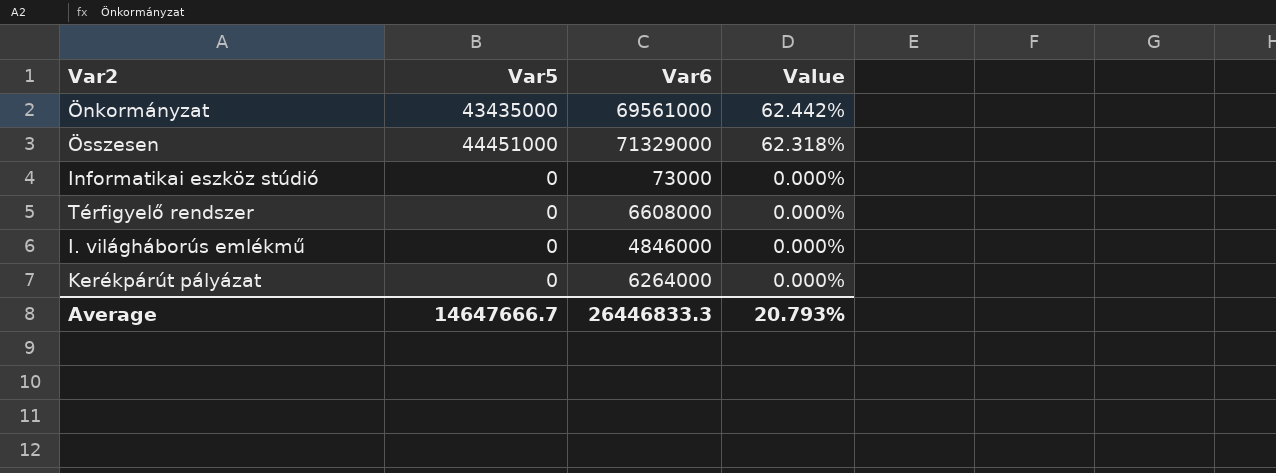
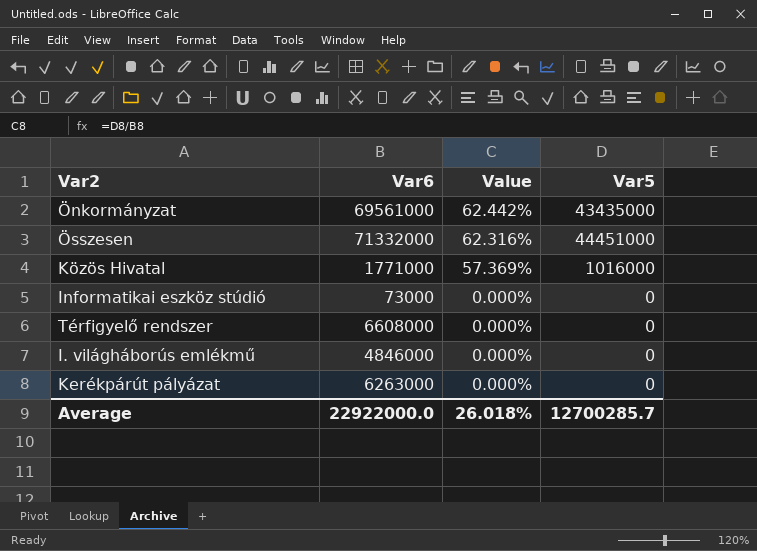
column Var5 | position: 2 -> 4
Összesen | Var6: 71329000 -> 71332000
Összesen | Value: 62.318% -> 62.316%
row Közös Hivatal: none -> 1771000 | 57.369% | 1016000
Kerékpárút pályázat | Var6: 6264000 -> 6263000
Average | Var6: 26446833.3 -> 22922000.0
Average | Value: 20.793% -> 26.018%
Average | Var5: 14647666.7 -> 12700285.7

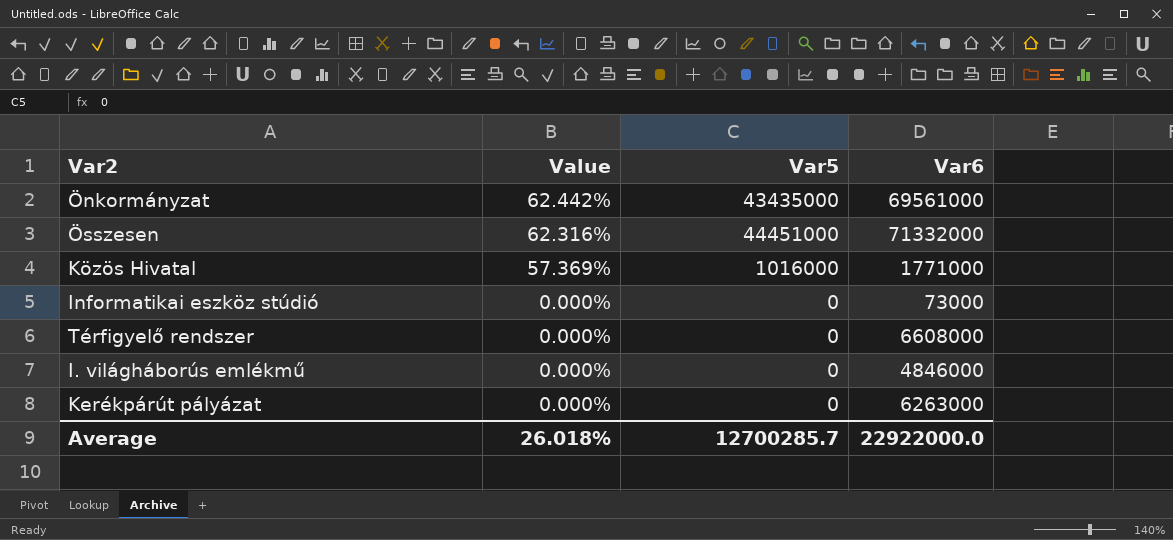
column Var6 | position: 2 -> 4

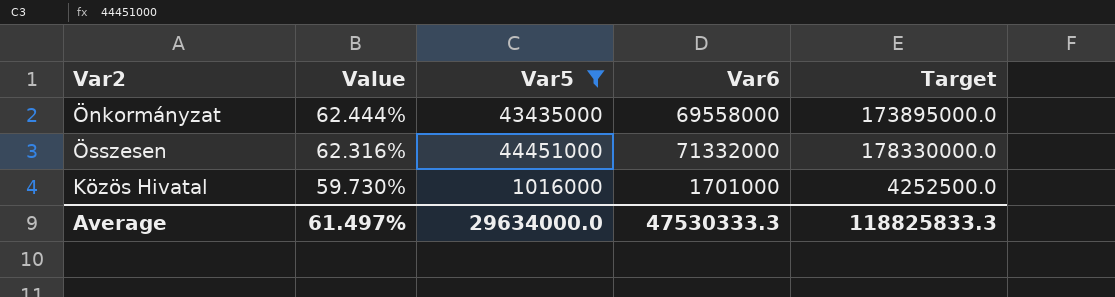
filter: none -> Var5 != 0
column Target | formula: none -> [Var6] * 2.5
Önkormányzat | Value: 62.442% -> 62.444%
Önkormányzat | Var6: 69561000 -> 69558000
Közös Hivatal | Value: 57.369% -> 59.730%
Közös Hivatal | Var6: 1771000 -> 1701000
Average | Value: 26.018% -> 61.497%
Average | Var5: 12700285.7 -> 29634000.0
Average | Var6: 22922000.0 -> 47530333.3

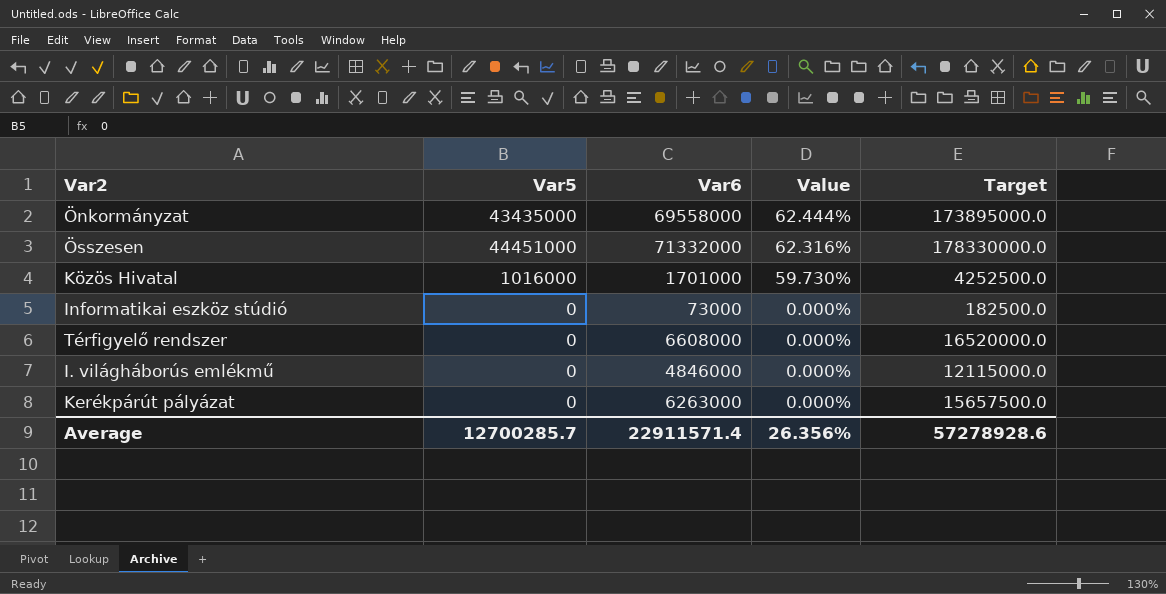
filter: Var5 != 0 -> none
column Value | position: 2 -> 4
Average | Var5: 29634000.0 -> 12700285.7
Average | Var6: 47530333.3 -> 22911571.4
Average | Value: 61.497% -> 26.356%
Average | Target: 118825833.3 -> 57278928.6

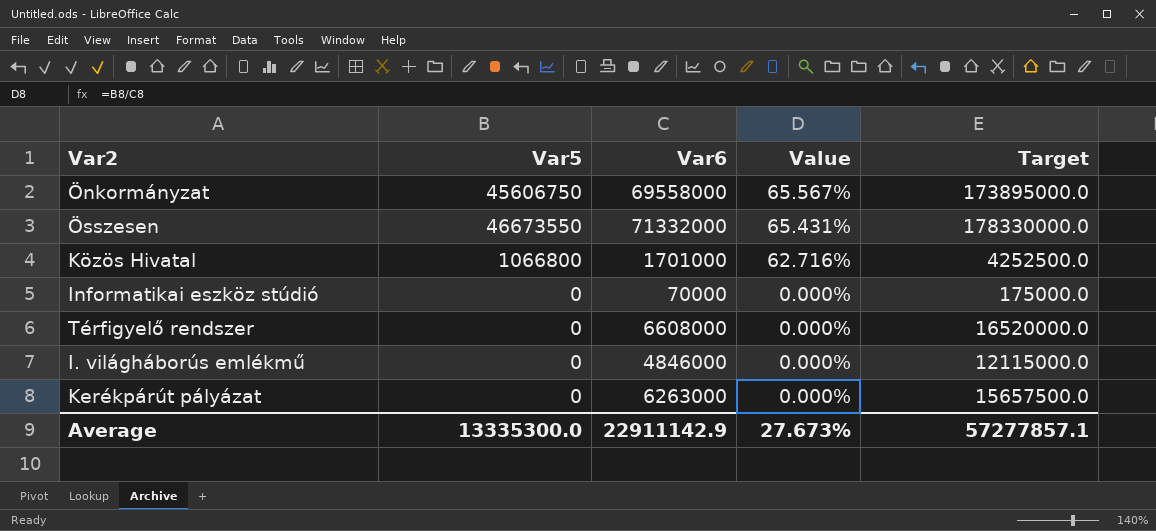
Önkormányzat | Var5: 43435000 -> 45606750
Önkormányzat | Value: 62.444% -> 65.567%
Összesen | Var5: 44451000 -> 46673550
Összesen | Value: 62.316% -> 65.431%
Közös Hivatal | Var5: 1016000 -> 1066800
Közös Hivatal | Value: 59.730% -> 62.716%
Informatikai eszköz stúdió | Var6: 73000 -> 70000
Informatikai eszköz stúdió | Target: 182500.0 -> 175000.0
Average | Var5: 12700285.7 -> 13335300.0
Average | Var6: 22911571.4 -> 22911142.9
Average | Value: 26.356% -> 27.673%
Average | Target: 57278928.6 -> 57277857.1

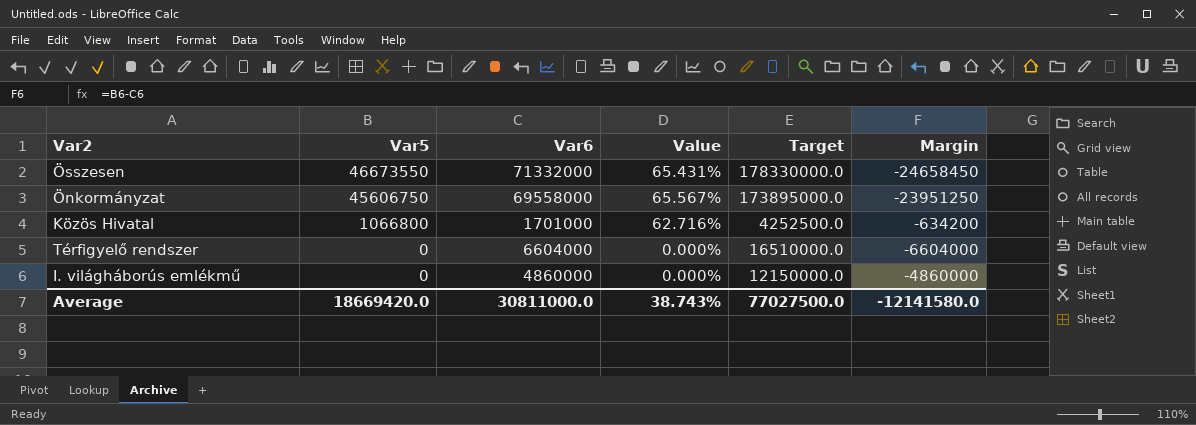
row order: Value descending -> Var5 descending
column Margin | formula: none -> [Var5] - [Var6]
row Informatikai eszköz stúdió: 0 | 70000 | 0.000% | 175000.0 -> none
row Kerékpárút pályázat: 0 | 6263000 | 0.000% | 15657500.0 -> none
Térfigyelő rendszer | Var6: 6608000 -> 6604000
Térfigyelő rendszer | Target: 16520000.0 -> 16510000.0
I. világháborús emlékmű | Var6: 4846000 -> 4860000
I. világháborús emlékmű | Target: 12115000.0 -> 12150000.0
Average | Var5: 13335300.0 -> 18669420.0
Average | Var6: 22911142.9 -> 30811000.0
Average | Value: 27.673% -> 38.743%
Average | Target: 57277857.1 -> 77027500.0

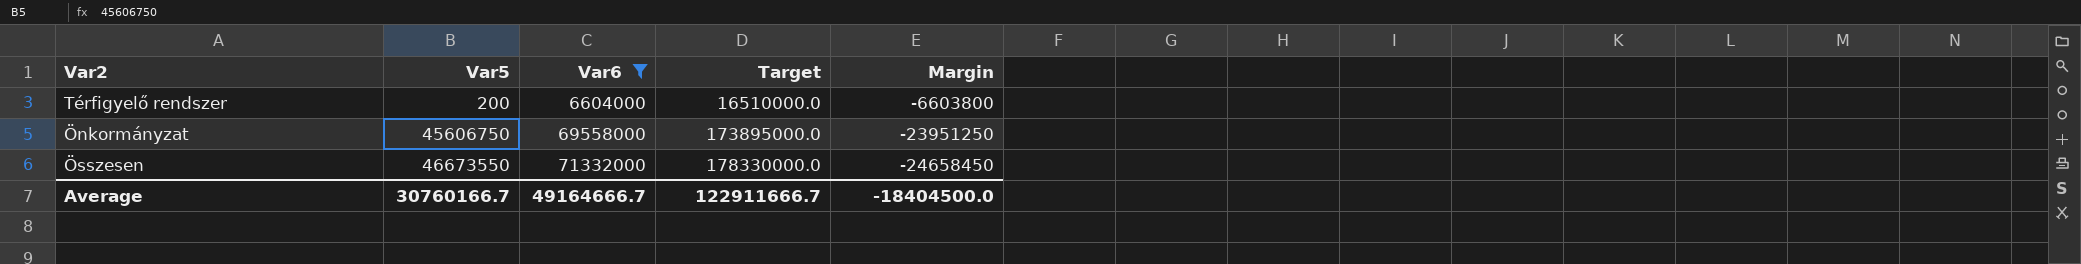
filter: none -> Var6 >= 6604000
row order: Var5 descending -> Var5 ascending
column Value | formula: [Var5] / [Var6] -> none
Térfigyelő rendszer | Var5: 0 -> 200
Térfigyelő rendszer | Margin: -6604000 -> -6603800
Average | Var5: 18669420.0 -> 30760166.7
Average | Var6: 30811000.0 -> 49164666.7
Average | Target: 77027500.0 -> 122911666.7
Average | Margin: -12141580.0 -> -18404500.0

